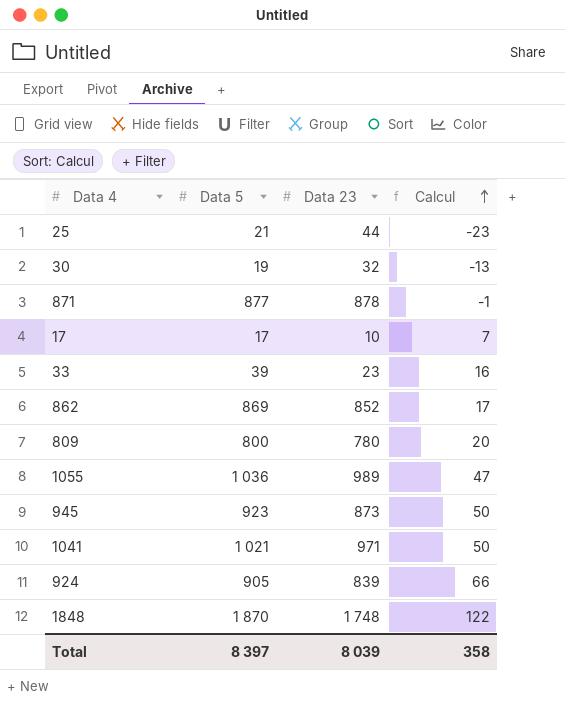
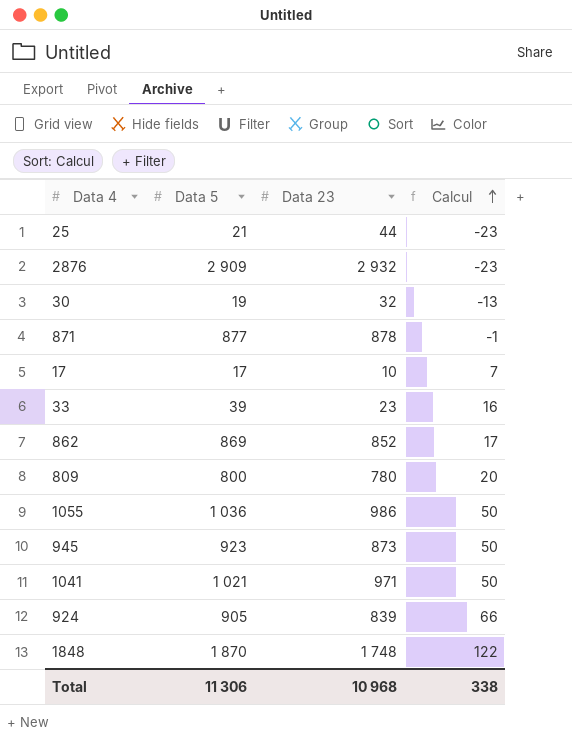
row 2876: none -> 2 909 | 2 932 | -23
1055 | Data 23: 989 -> 986
1055 | Calcul: 47 -> 50
Total | Data 5: 8 397 -> 11 306
Total | Data 23: 8 039 -> 10 968
Total | Calcul: 358 -> 338

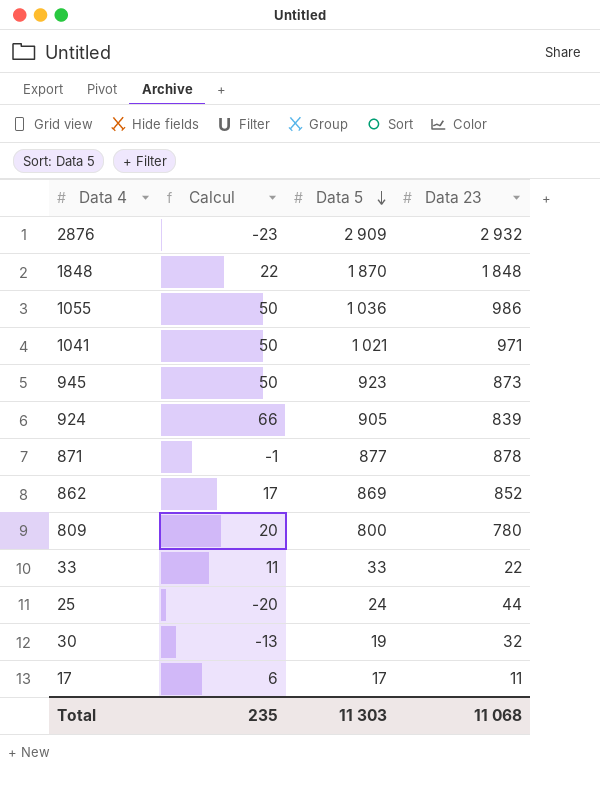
row order: Calcul ascending -> Data 5 descending
column Calcul | position: 4 -> 2
1848 | Calcul: 122 -> 22
1848 | Data 23: 1 748 -> 1 848
33 | Calcul: 16 -> 11
33 | Data 5: 39 -> 33
33 | Data 23: 23 -> 22
25 | Calcul: -23 -> -20
25 | Data 5: 21 -> 24
17 | Calcul: 7 -> 6
17 | Data 23: 10 -> 11
Total | Calcul: 338 -> 235
Total | Data 5: 11 306 -> 11 303
Total | Data 23: 10 968 -> 11 068

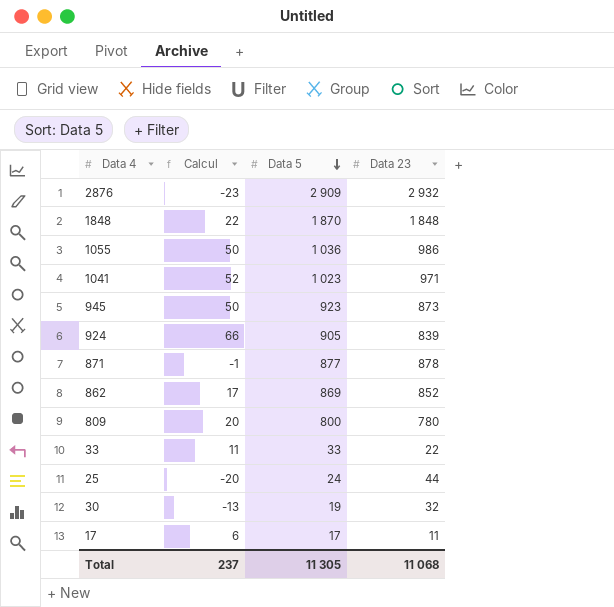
1041 | Calcul: 50 -> 52
1041 | Data 5: 1 021 -> 1 023
Total | Calcul: 235 -> 237
Total | Data 5: 11 303 -> 11 305

